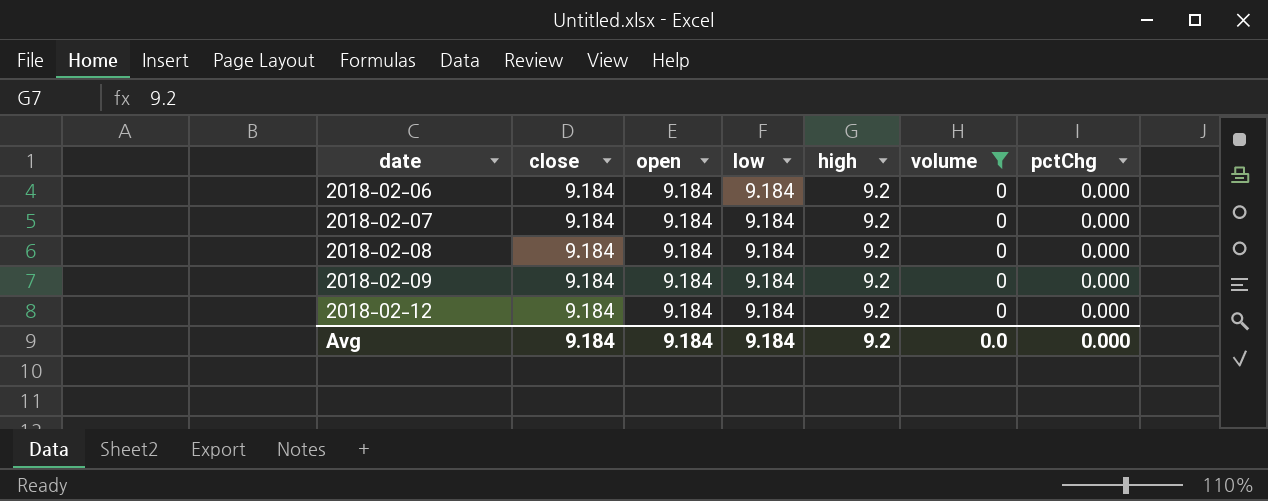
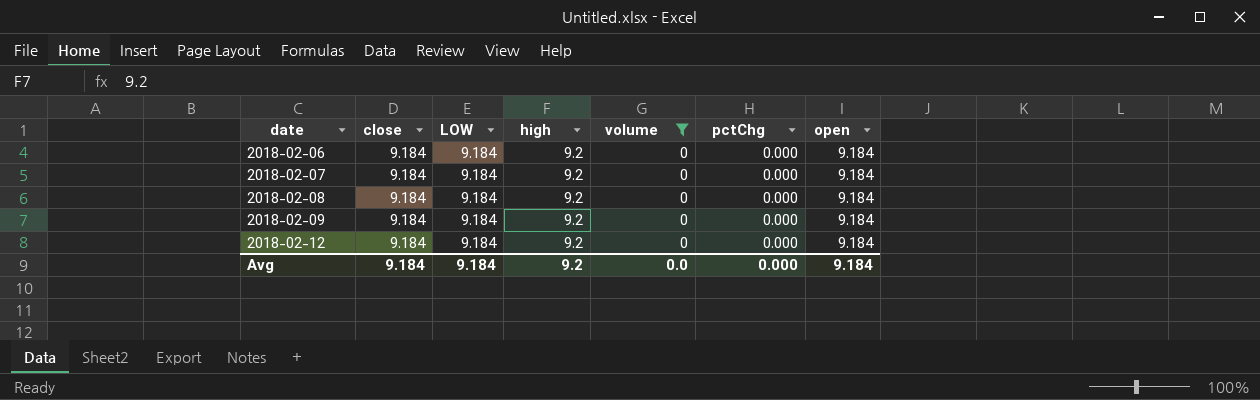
column name: low -> LOW
column open | position: 3 -> 7

